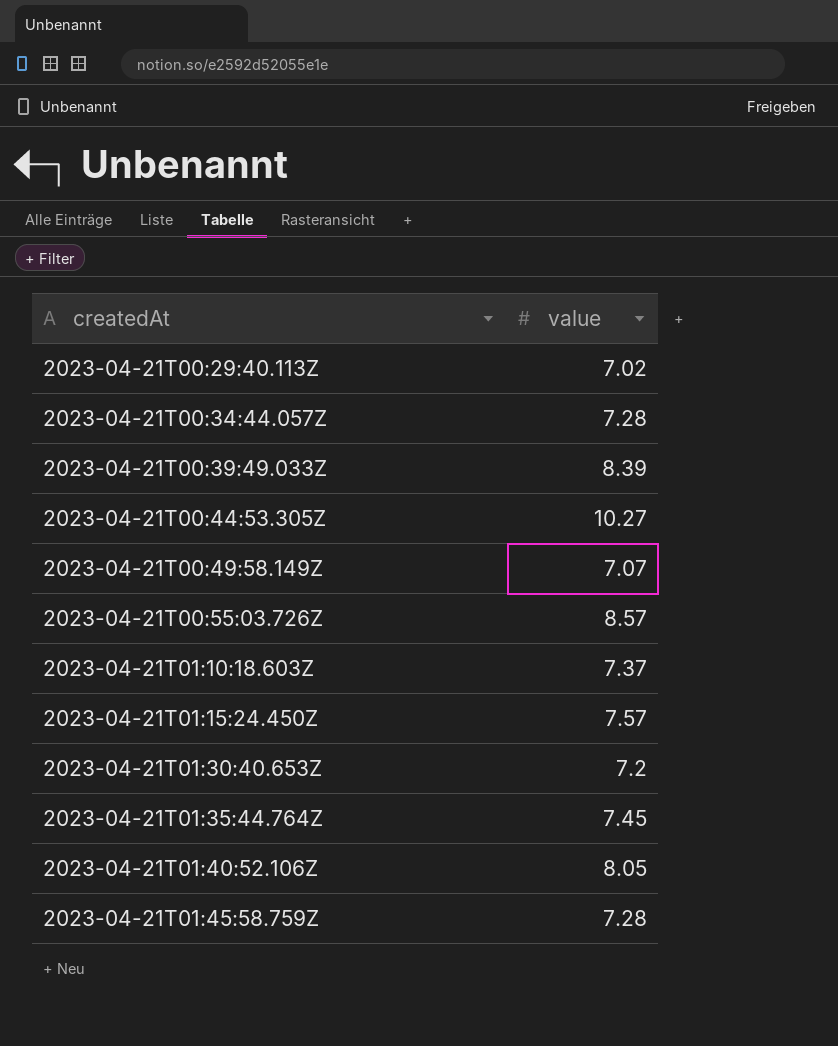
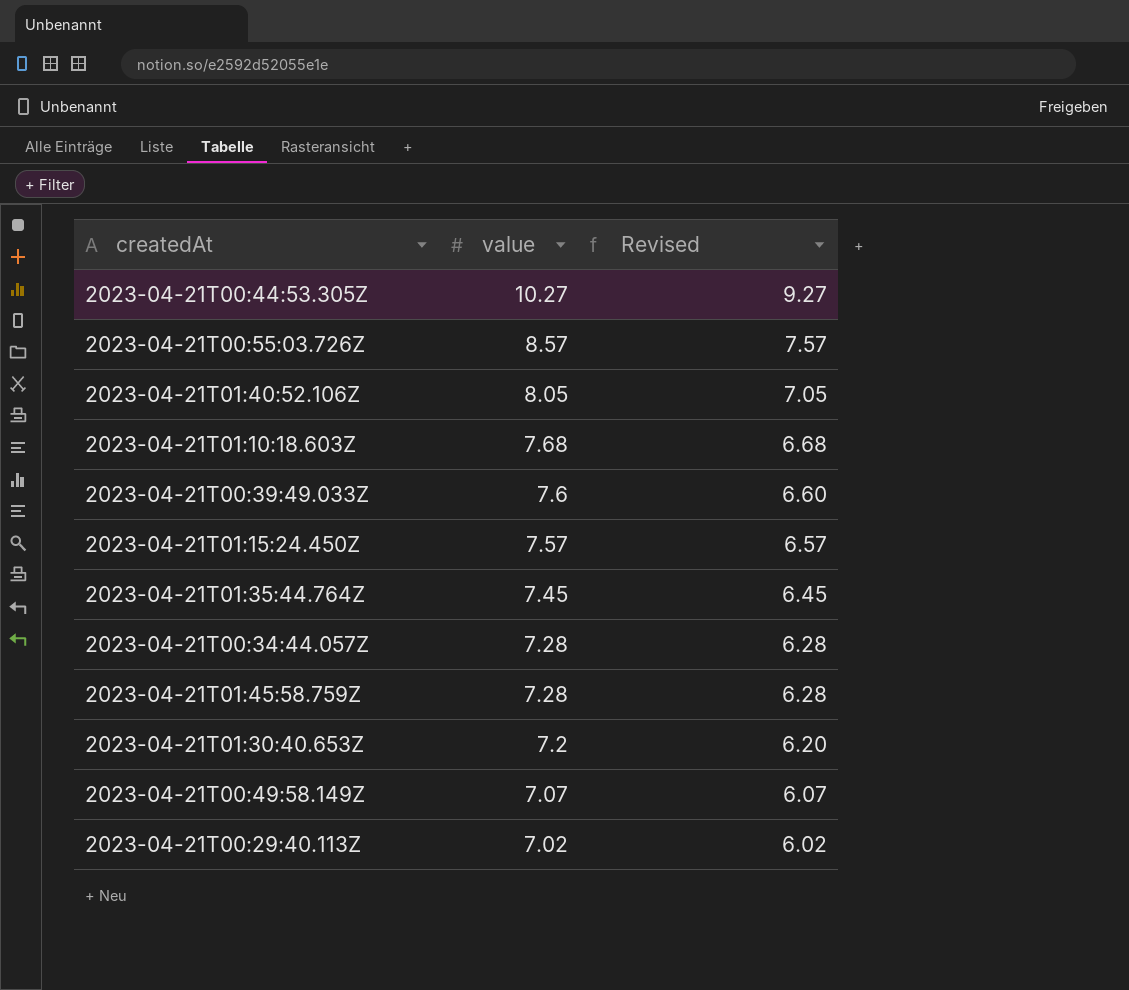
row order: createdAt ascending -> value descending
column Revised | formula: none -> [value] - 1
2023-04-21T01:10:18.603Z | value: 7.37 -> 7.68
2023-04-21T00:39:49.033Z | value: 8.39 -> 7.6

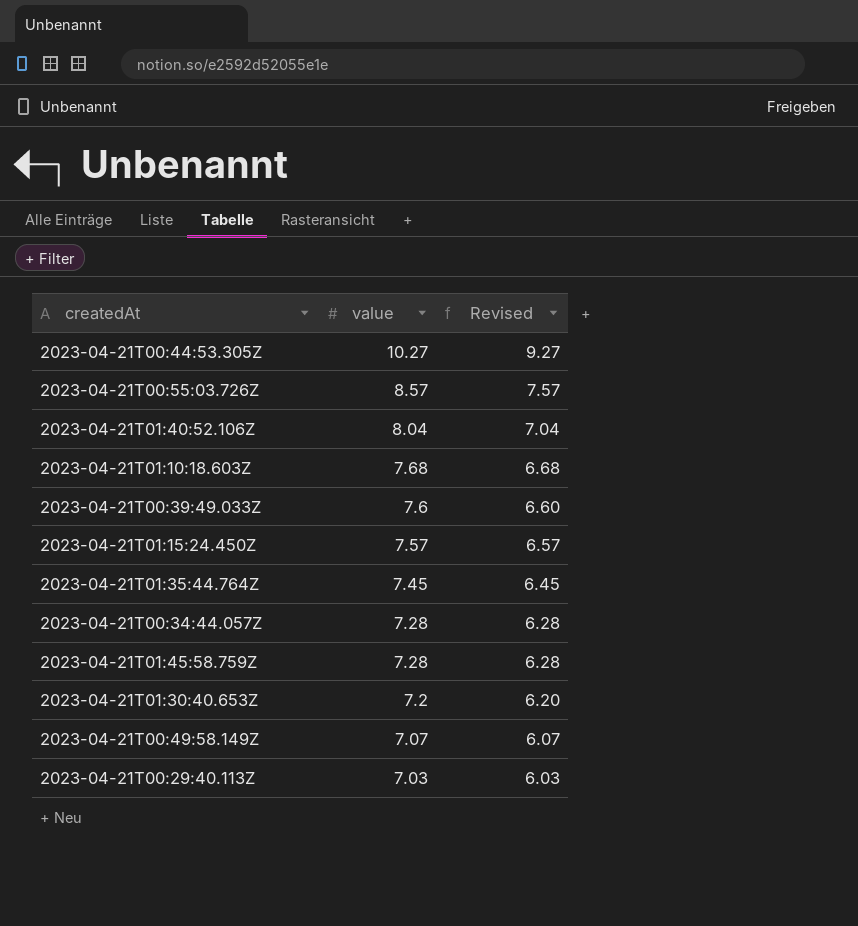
2023-04-21T01:40:52.106Z | value: 8.05 -> 8.04
2023-04-21T01:40:52.106Z | Revised: 7.05 -> 7.04
2023-04-21T00:29:40.113Z | value: 7.02 -> 7.03
2023-04-21T00:29:40.113Z | Revised: 6.02 -> 6.03

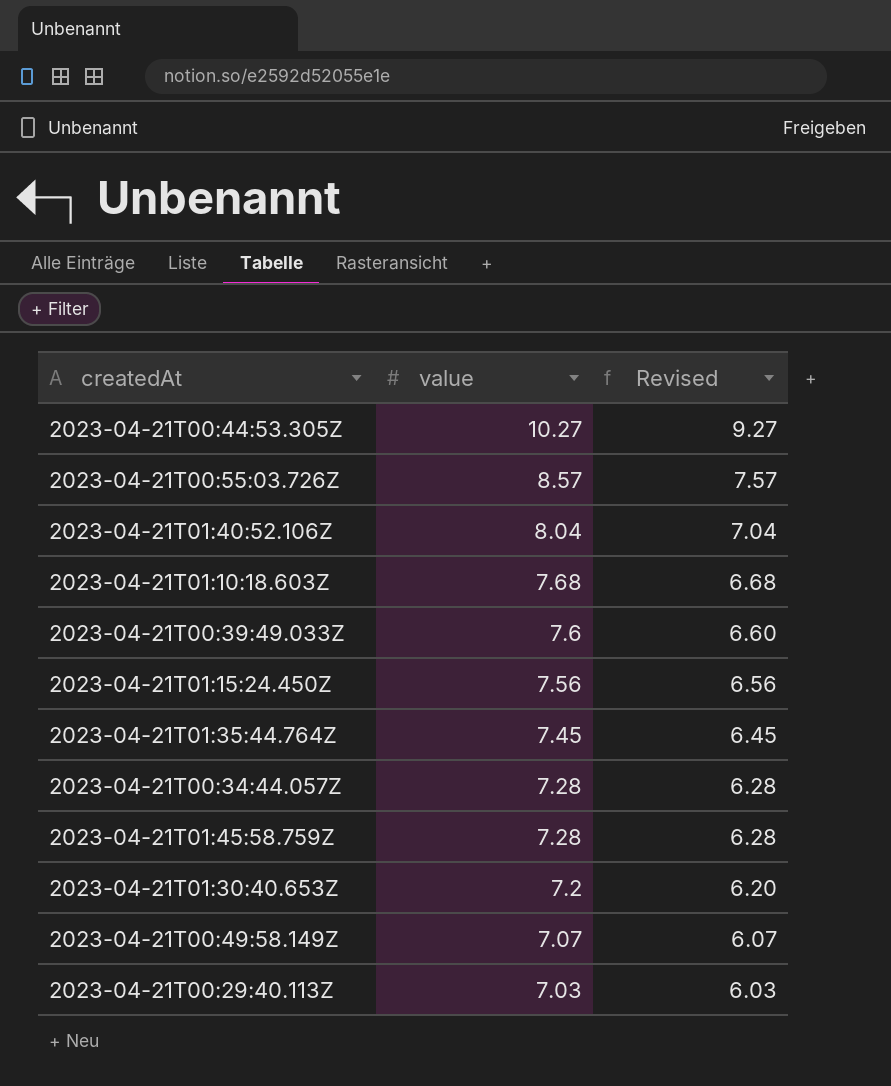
2023-04-21T01:15:24.450Z | value: 7.57 -> 7.56
2023-04-21T01:15:24.450Z | Revised: 6.57 -> 6.56

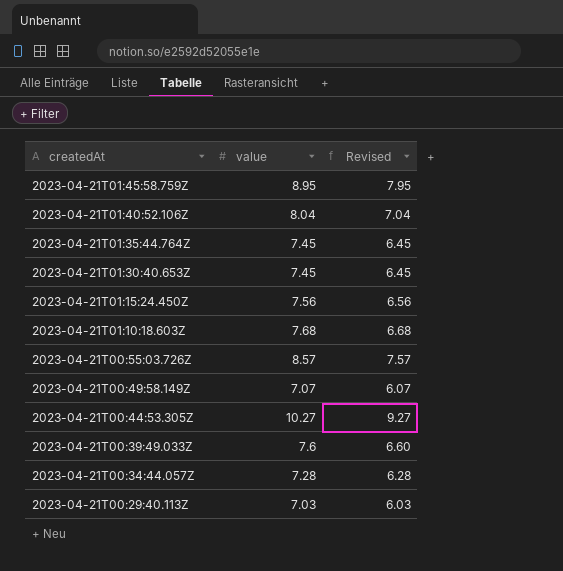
row order: value descending -> createdAt descending
2023-04-21T01:45:58.759Z | value: 7.28 -> 8.95
2023-04-21T01:45:58.759Z | Revised: 6.28 -> 7.95
2023-04-21T01:30:40.653Z | value: 7.2 -> 7.45
2023-04-21T01:30:40.653Z | Revised: 6.20 -> 6.45

